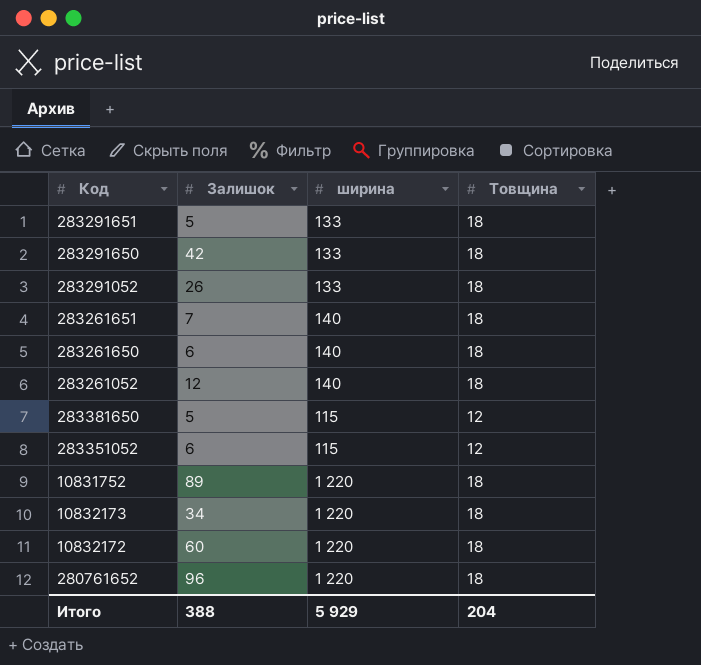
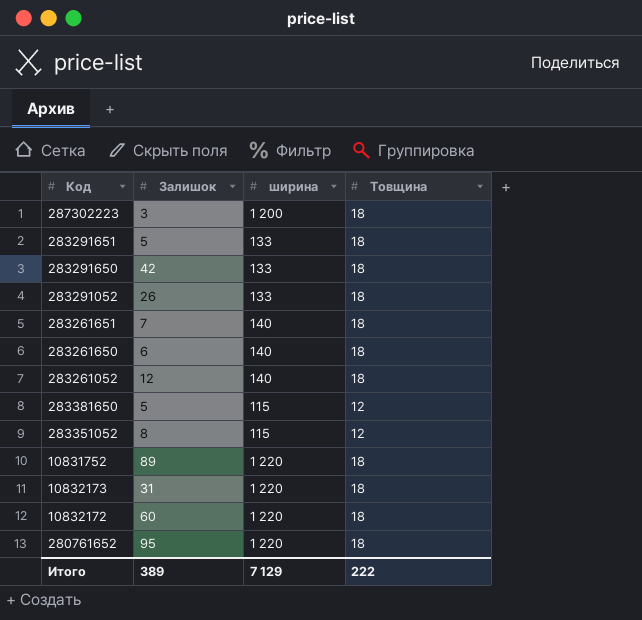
row 287302223: none -> 3 | 1 200 | 18
283351052 | Залишок: 6 -> 8
10832173 | Залишок: 34 -> 31
280761652 | Залишок: 96 -> 95
Итого | Залишок: 388 -> 389
Итого | ширина: 5 929 -> 7 129
Итого | Товщина: 204 -> 222

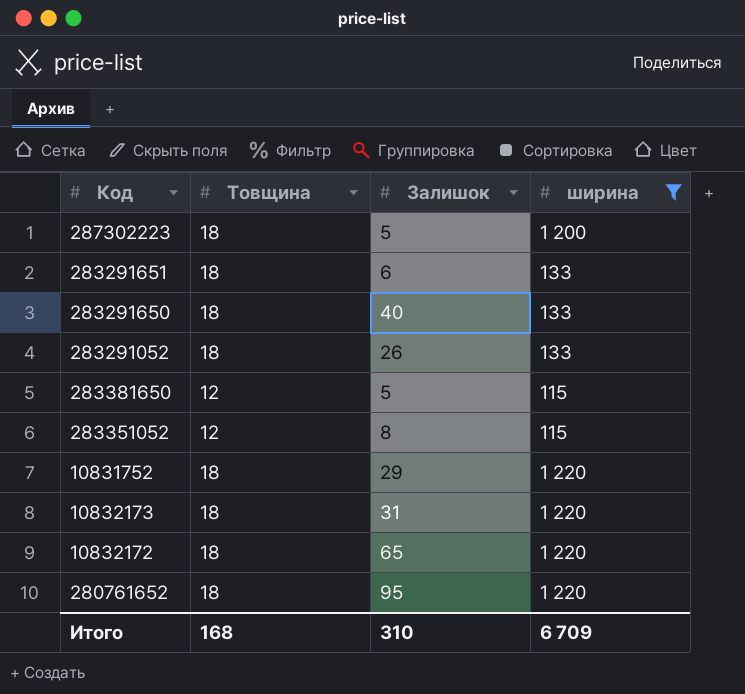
filter: none -> ширина != 140
column Товщина | position: 4 -> 2
287302223 | Залишок: 3 -> 5
283291651 | Залишок: 5 -> 6
283291650 | Залишок: 42 -> 40
10831752 | Залишок: 89 -> 29
10832172 | Залишок: 60 -> 65
Итого | Товщина: 222 -> 168
Итого | Залишок: 389 -> 310
Итого | ширина: 7 129 -> 6 709

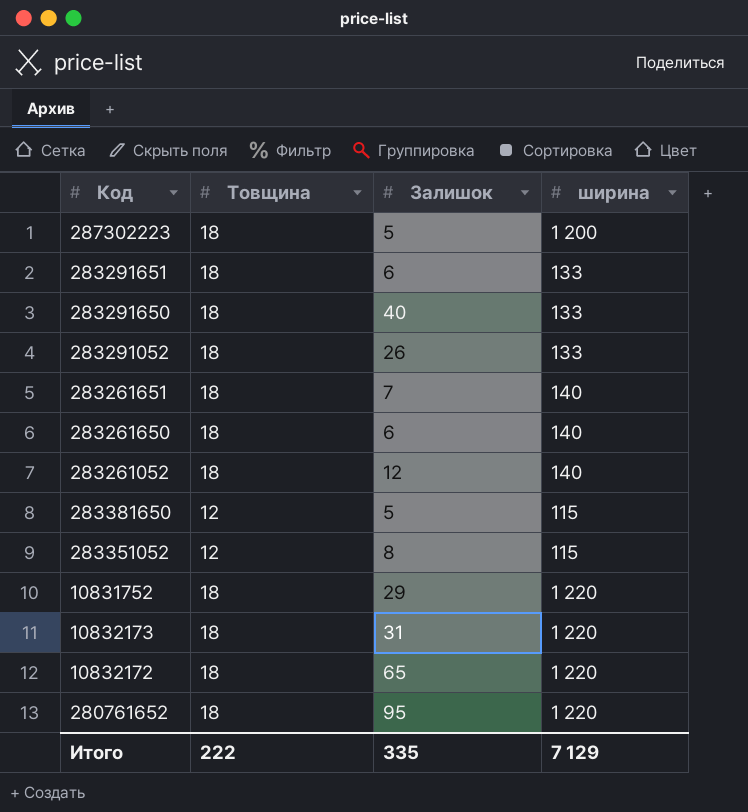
filter: ширина != 140 -> none
Итого | Товщина: 168 -> 222
Итого | Залишок: 310 -> 335
Итого | ширина: 6 709 -> 7 129

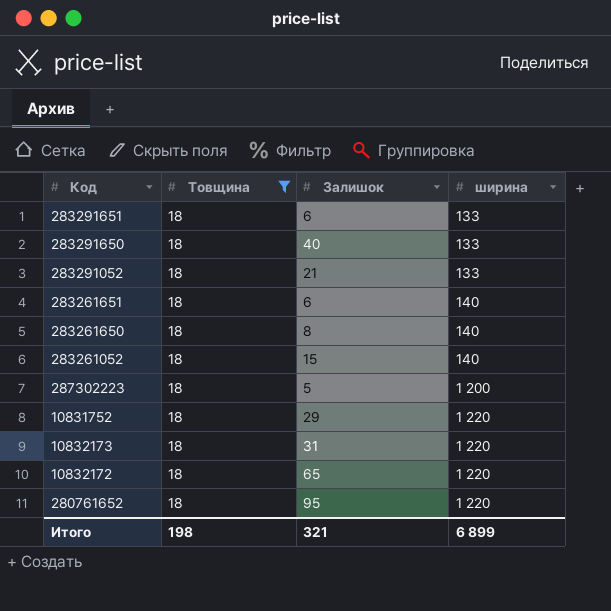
filter: none -> Товщина = 18
row order: none -> ширина ascending
283291052 | Залишок: 26 -> 21
283261651 | Залишок: 7 -> 6
283261650 | Залишок: 6 -> 8
283261052 | Залишок: 12 -> 15
Итого | Товщина: 222 -> 198
Итого | Залишок: 335 -> 321
Итого | ширина: 7 129 -> 6 899

